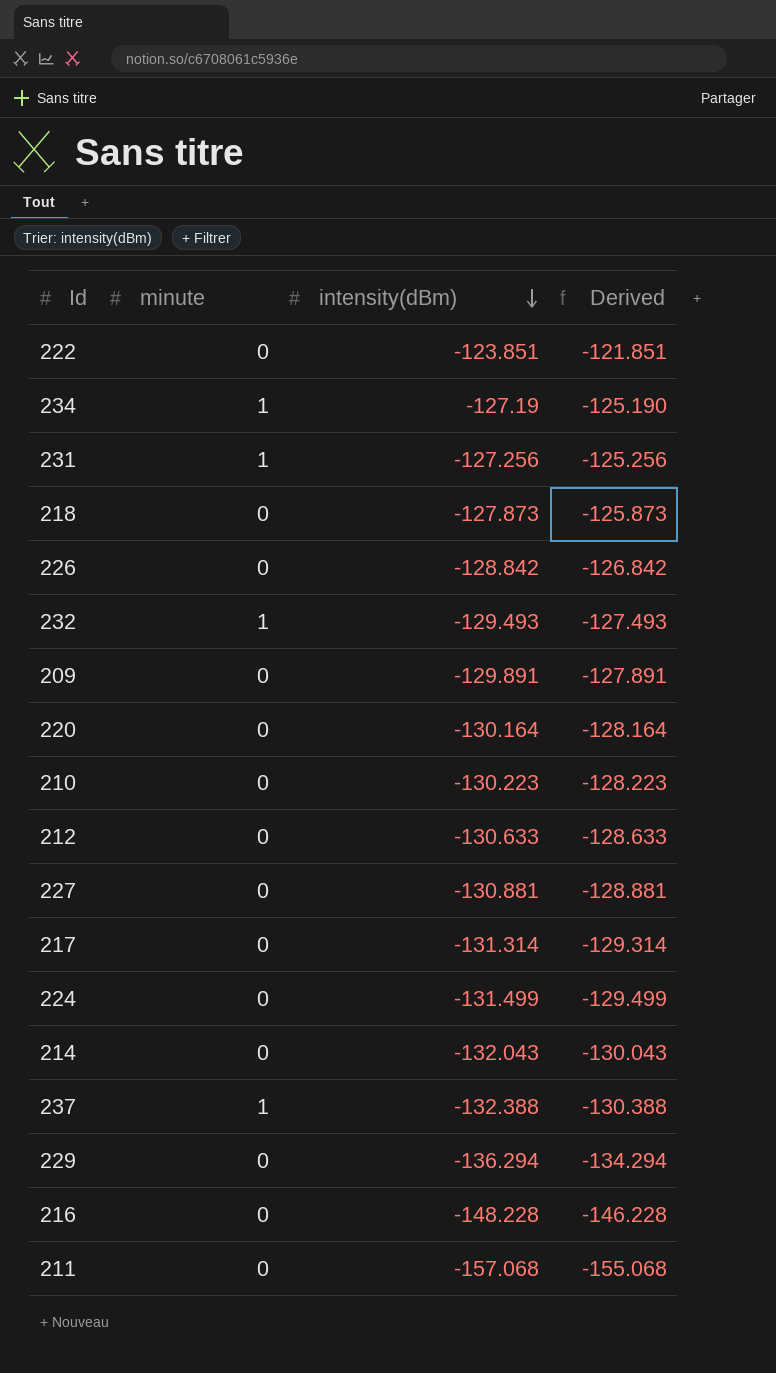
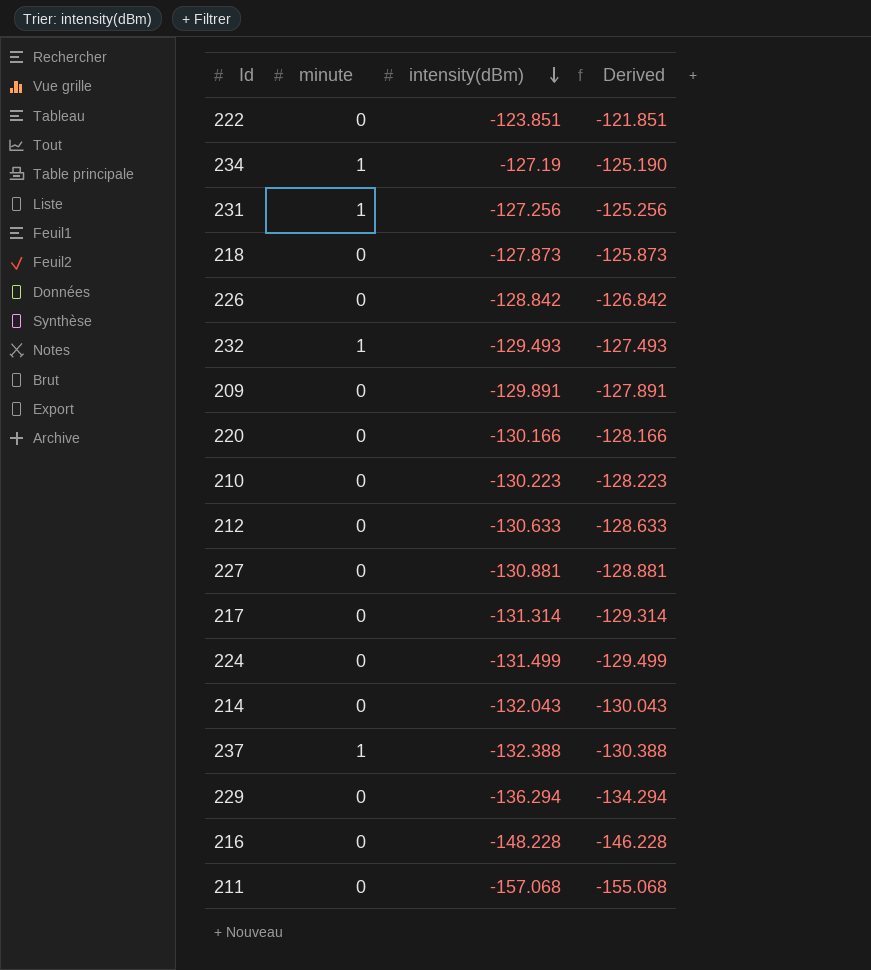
220 | intensity(dBm): -130.164 -> -130.166
220 | Derived: -128.164 -> -128.166

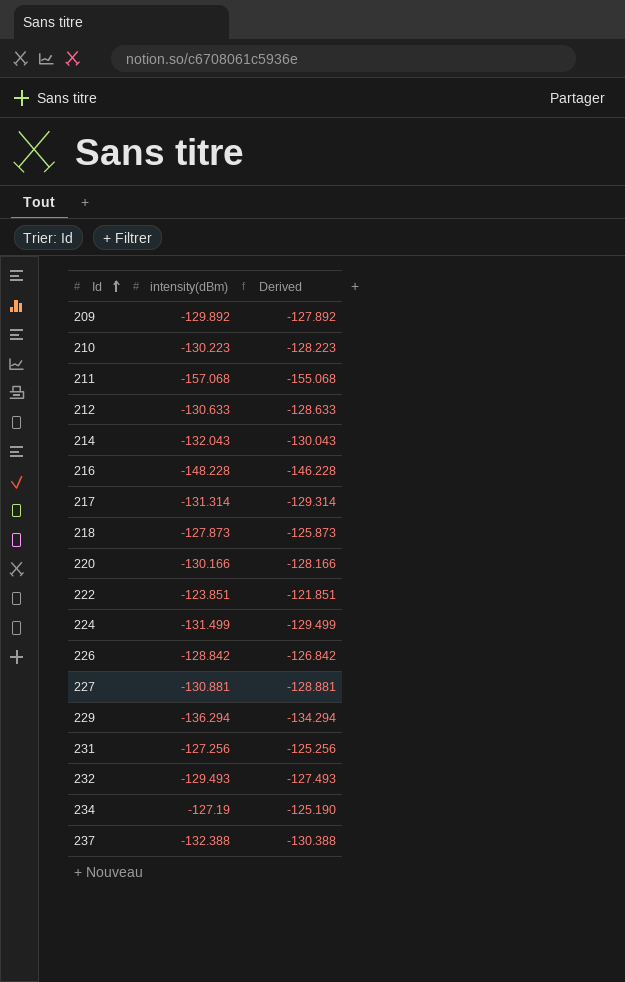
row order: intensity(dBm) descending -> Id ascending
column minute | position: 2 -> none
209 | intensity(dBm): -129.891 -> -129.892
209 | Derived: -127.891 -> -127.892

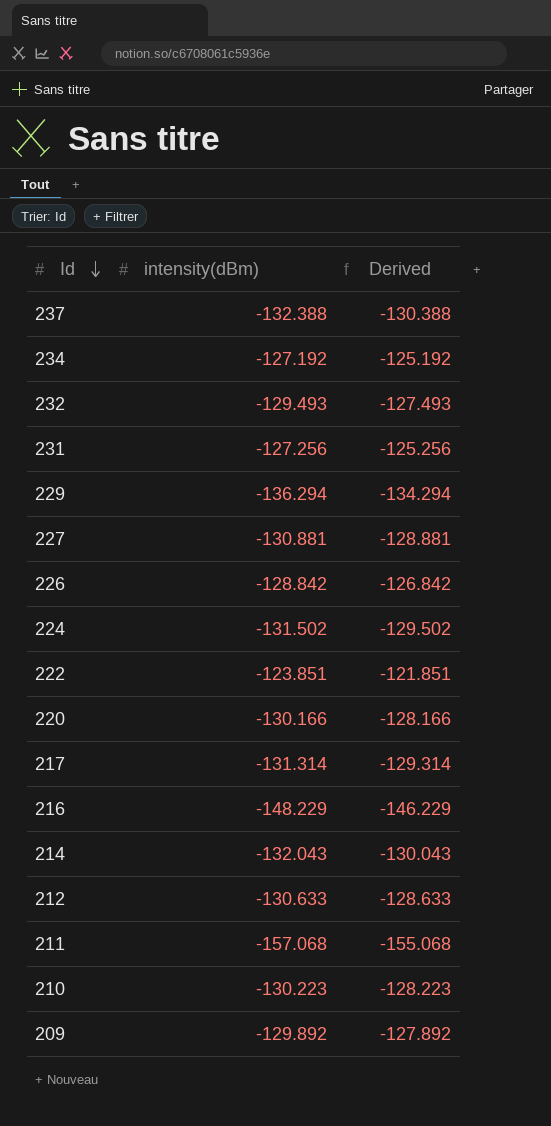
row order: Id ascending -> Id descending
row 218: -127.873 | -125.873 -> none
234 | intensity(dBm): -127.19 -> -127.192
234 | Derived: -125.190 -> -125.192
224 | intensity(dBm): -131.499 -> -131.502
224 | Derived: -129.499 -> -129.502
216 | intensity(dBm): -148.228 -> -148.229
216 | Derived: -146.228 -> -146.229

